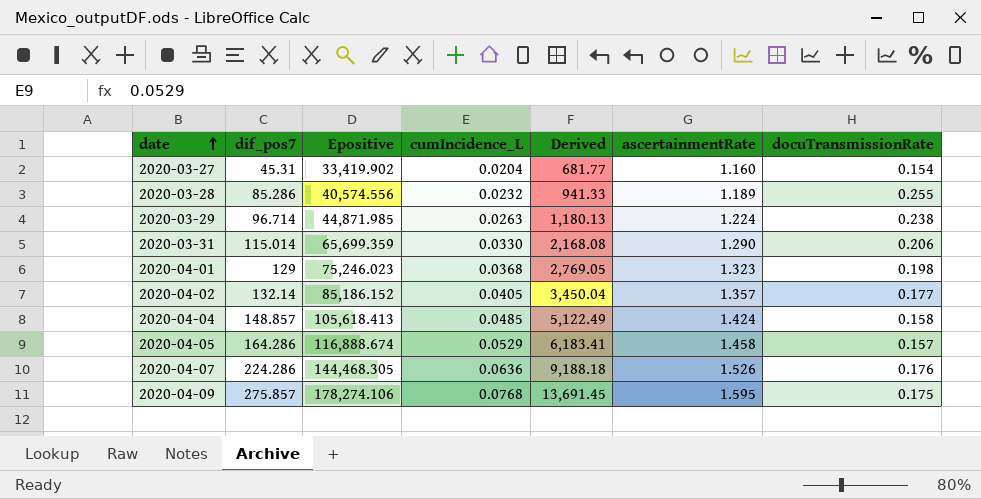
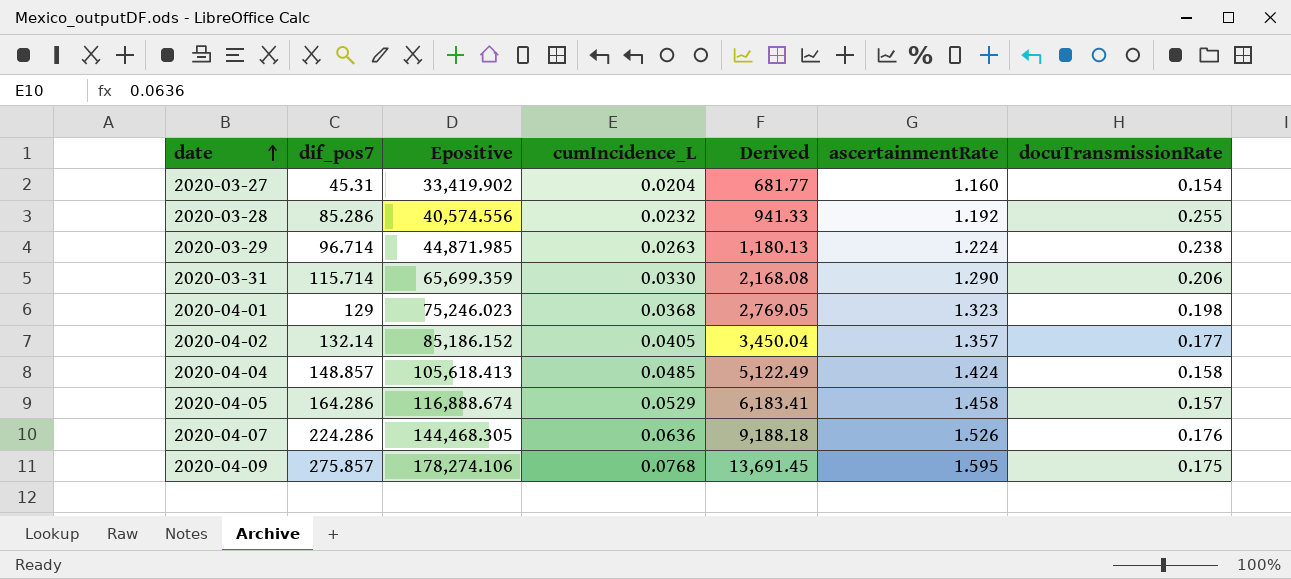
2020-03-28 | ascertainmentRate: 1.189 -> 1.192
2020-03-31 | dif_pos7: 115.014 -> 115.714

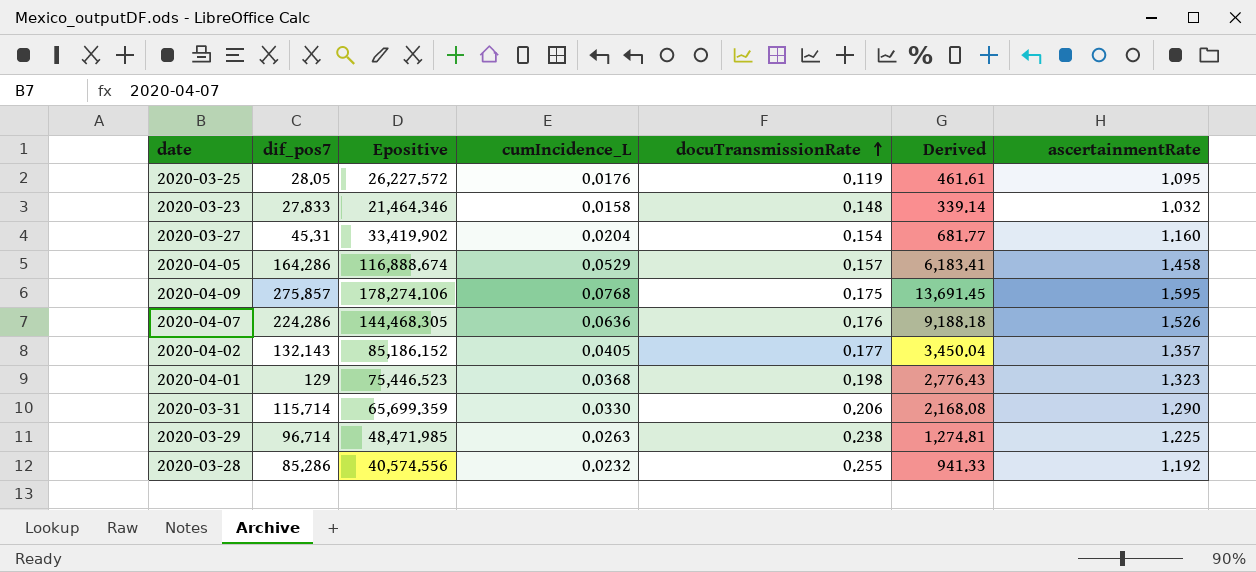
row order: date ascending -> docuTransmissionRate ascending
column docuTransmissionRate | position: 7 -> 5
row 2020-04-04: 148.857 | 105,618.413 | 0.0485 | 5,122.49 | 1.424 | 0.158 -> none
row 2020-03-25: none -> 28.05 | 26,227.572 | 0.0176 | 0.119 | 461.61 | 1.095
row 2020-03-23: none -> 27.833 | 21,464.346 | 0.0158 | 0.148 | 339.14 | 1.032
2020-04-02 | dif_pos7: 132.14 -> 132.143
2020-04-01 | Epositive: 75,246.023 -> 75,446.523
2020-04-01 | Derived: 2,769.05 -> 2,776.43
2020-03-29 | Epositive: 44,871.985 -> 48,471.985
2020-03-29 | Derived: 1,180.13 -> 1,274.81
2020-03-29 | ascertainmentRate: 1.224 -> 1.225

